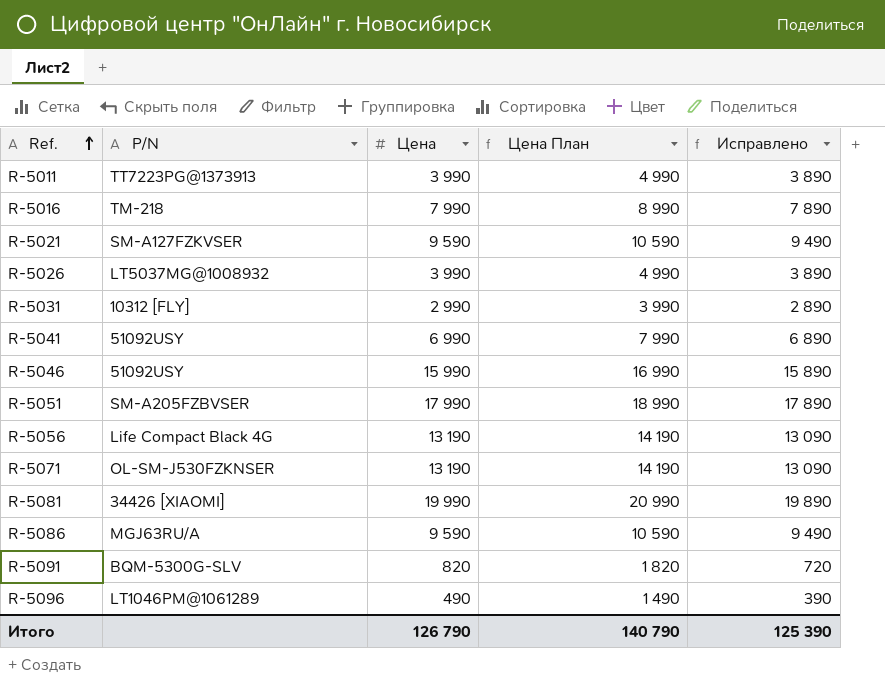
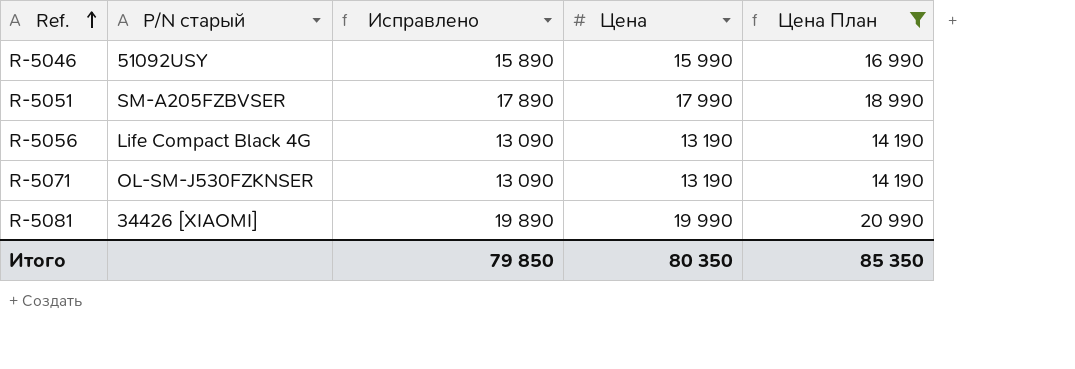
filter: none -> Цена План >= 14 190
column name: P/N -> P/N старый
column Исправлено | position: 5 -> 3
Итого | Исправлено: 125 390 -> 79 850
Итого | Цена: 126 790 -> 80 350
Итого | Цена План: 140 790 -> 85 350

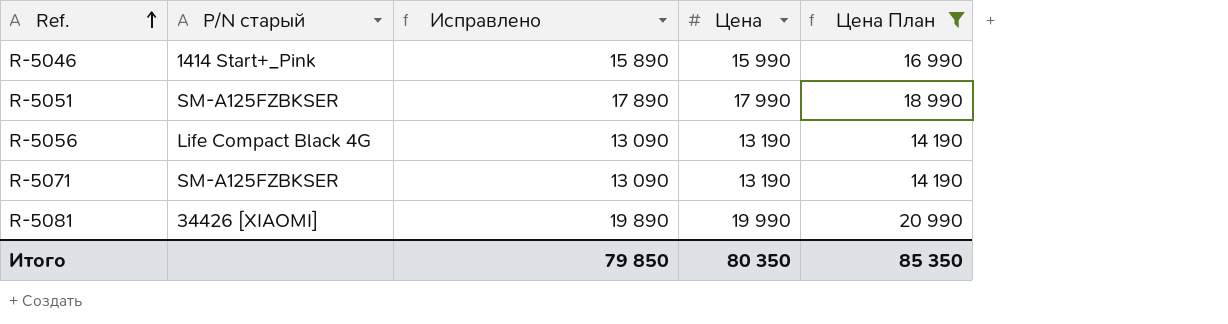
R-5046 | P/N старый: 51092USY -> 1414 Start+_Pink
R-5051 | P/N старый: SM-A205FZBVSER -> SM-A125FZBKSER
R-5071 | P/N старый: OL-SM-J530FZKNSER -> SM-A125FZBKSER

